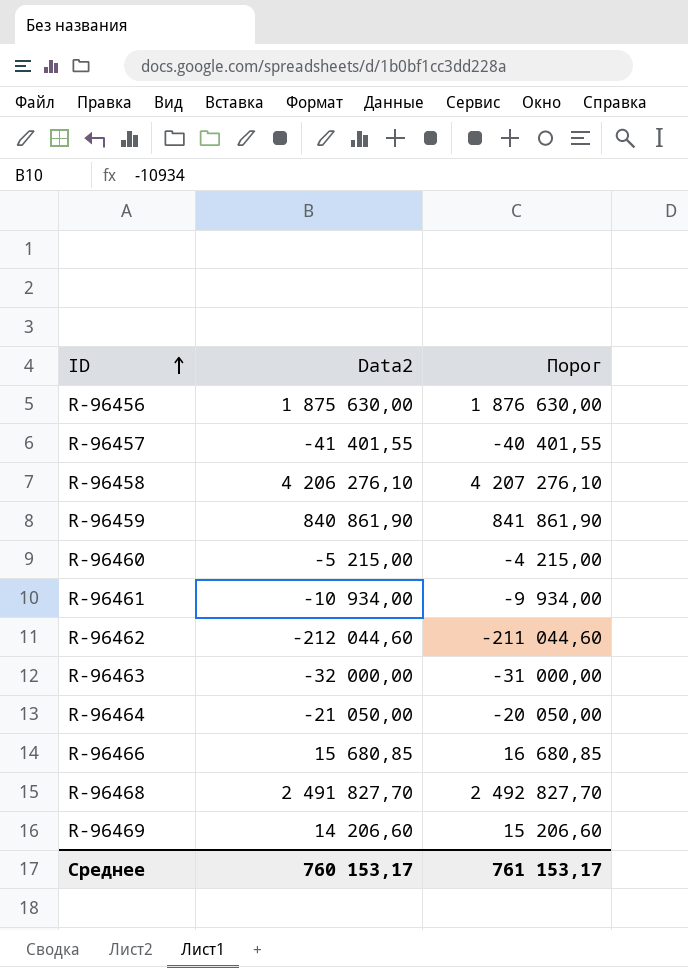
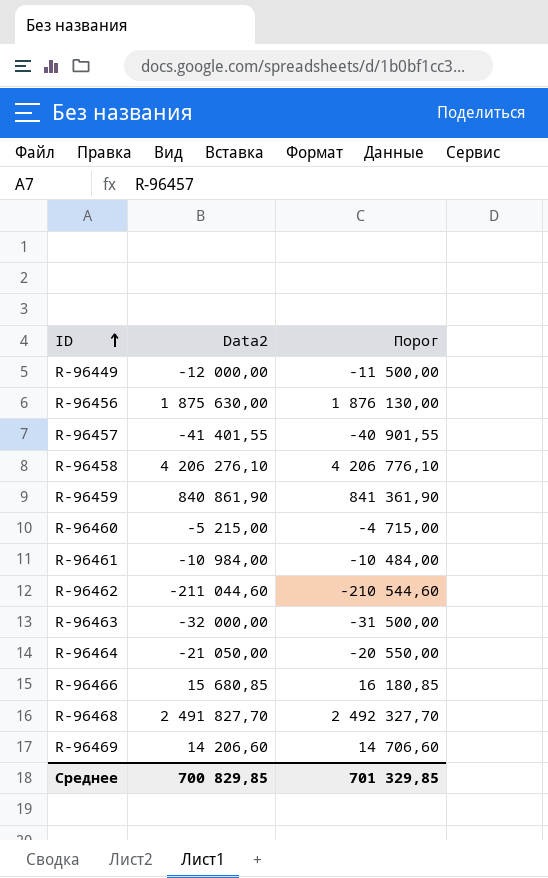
column Порог | formula: [Data2] + 1000 -> [Data2] + 500
row R-96449: none -> -12 000,00 | -11 500,00
R-96461 | Data2: -10 934,00 -> -10 984,00
R-96462 | Data2: -212 044,60 -> -211 044,60
Среднее | Data2: 760 153,17 -> 700 829,85
Среднее | Порог: 761 153,17 -> 701 329,85

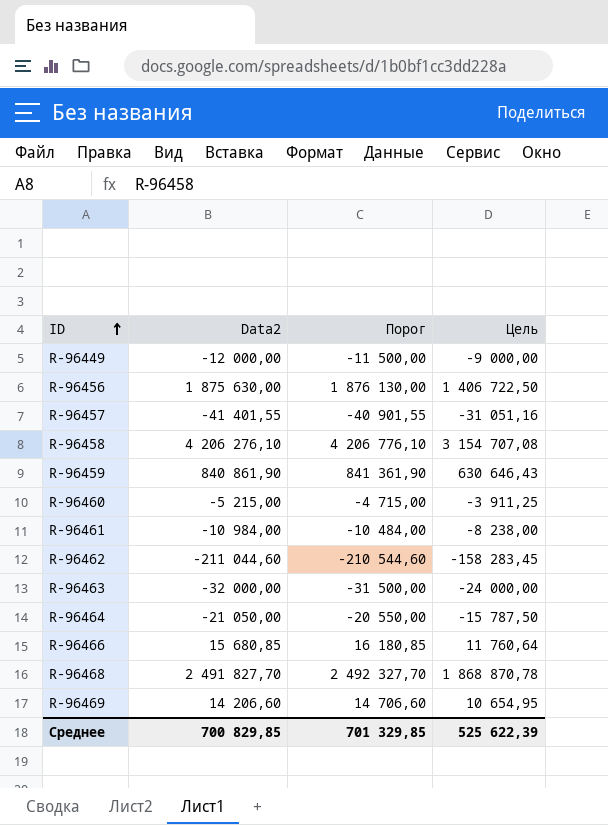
column Цель | formula: none -> [Data2] * 0,75

